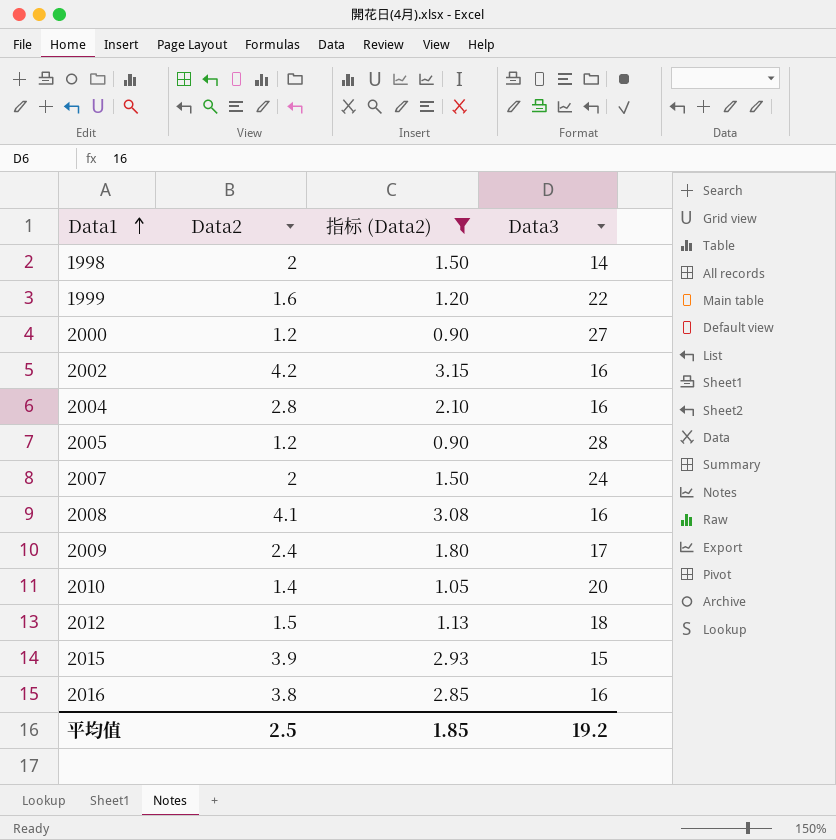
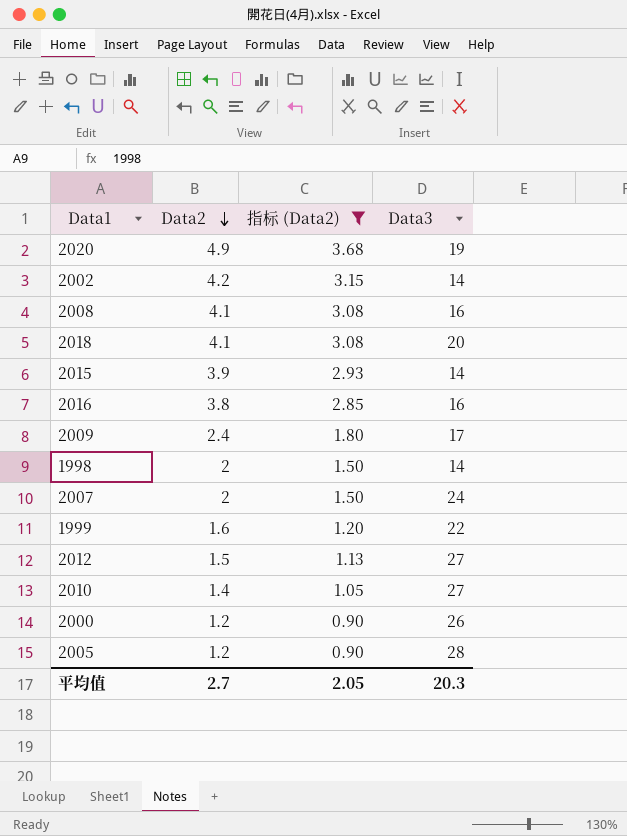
row order: Data1 ascending -> Data2 descending
row 2004: 2.8 | 2.10 | 16 -> none
row 2020: none -> 4.9 | 3.68 | 19
2002 | Data3: 16 -> 14
row 2018: none -> 4.1 | 3.08 | 20
2015 | Data3: 15 -> 14
2012 | Data3: 18 -> 27
2010 | Data3: 20 -> 27
2000 | Data3: 27 -> 26
平均值 | Data2: 2.5 -> 2.7
平均值 | 指标 (Data2): 1.85 -> 2.05
平均值 | Data3: 19.2 -> 20.3

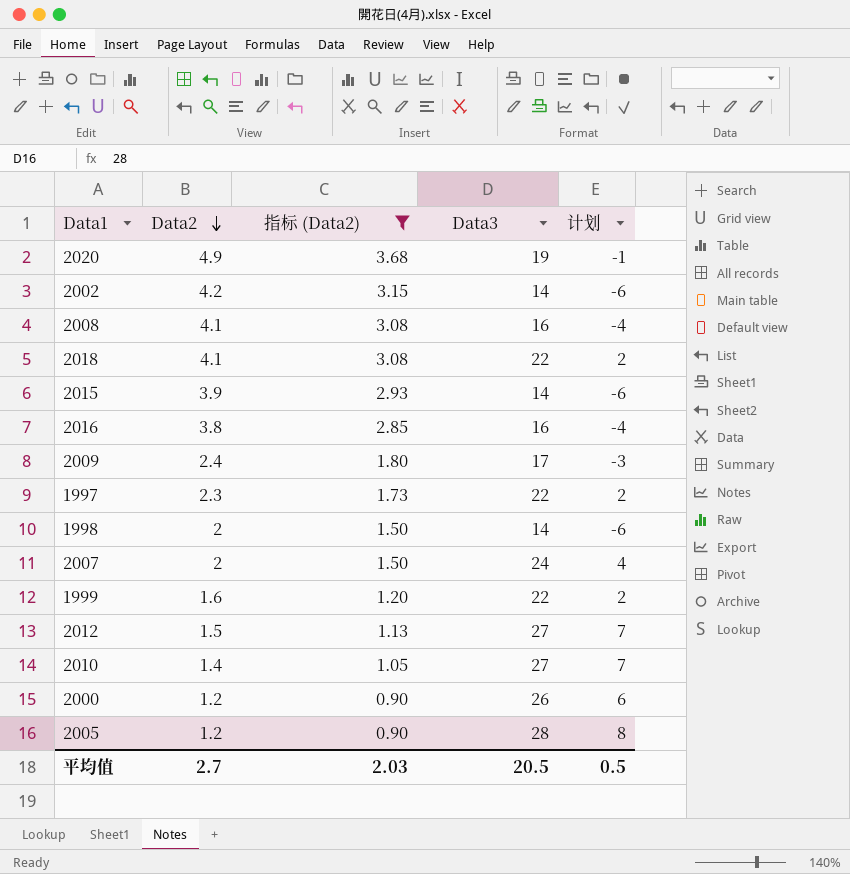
column 计划 | formula: none -> [Data3] - 20
2018 | Data3: 20 -> 22
row 1997: none -> 2.3 | 1.73 | 22 | 2
平均值 | 指标 (Data2): 2.05 -> 2.03
平均值 | Data3: 20.3 -> 20.5

